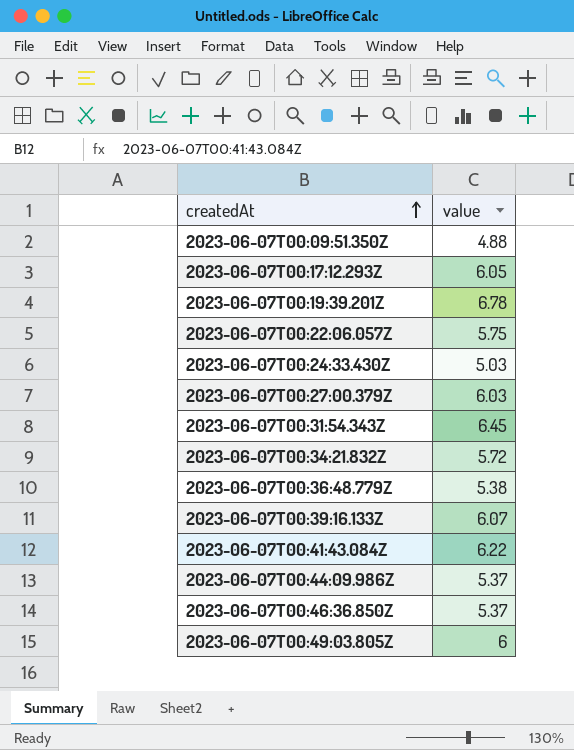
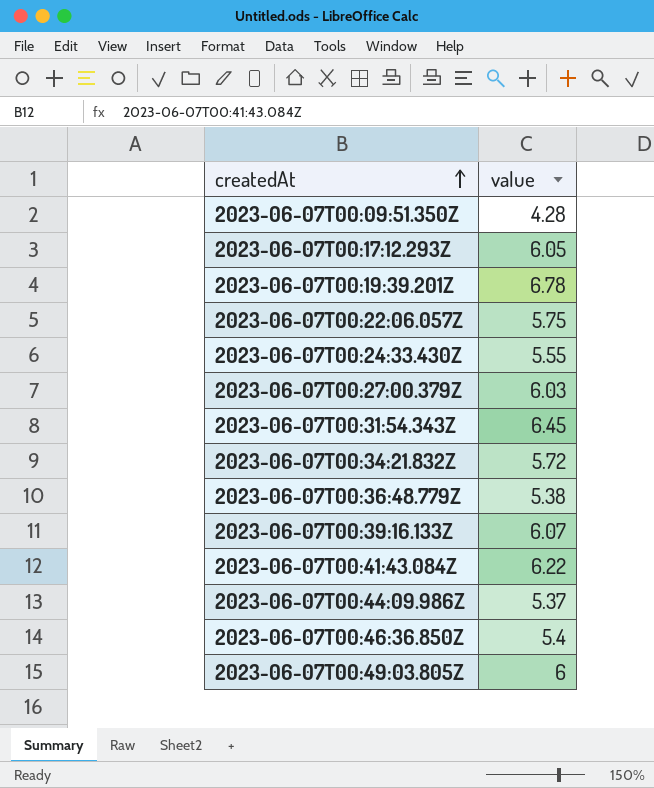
2023-06-07T00:09:51.350Z | value: 4.88 -> 4.28
2023-06-07T00:24:33.430Z | value: 5.03 -> 5.55
2023-06-07T00:46:36.850Z | value: 5.37 -> 5.4

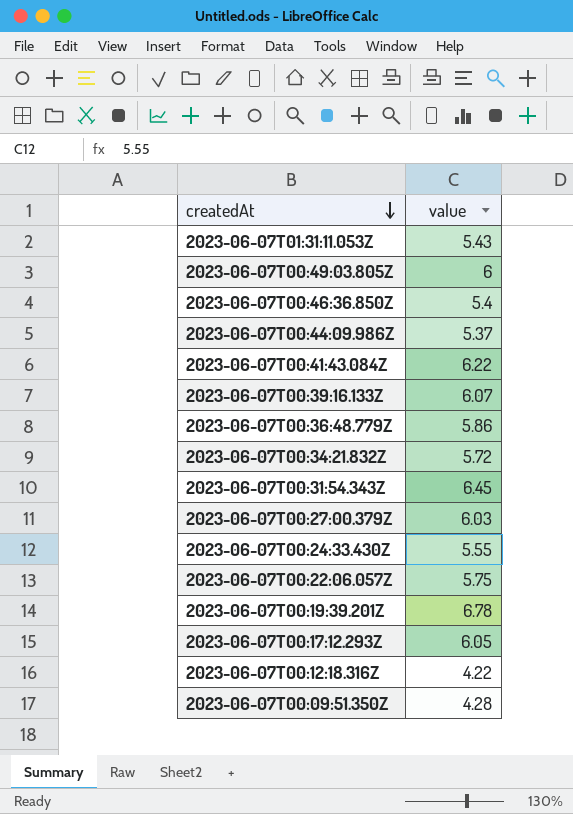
row order: createdAt ascending -> createdAt descending
row 2023-06-07T01:31:11.053Z: none -> 5.43
2023-06-07T00:36:48.779Z | value: 5.38 -> 5.86
row 2023-06-07T00:12:18.316Z: none -> 4.22

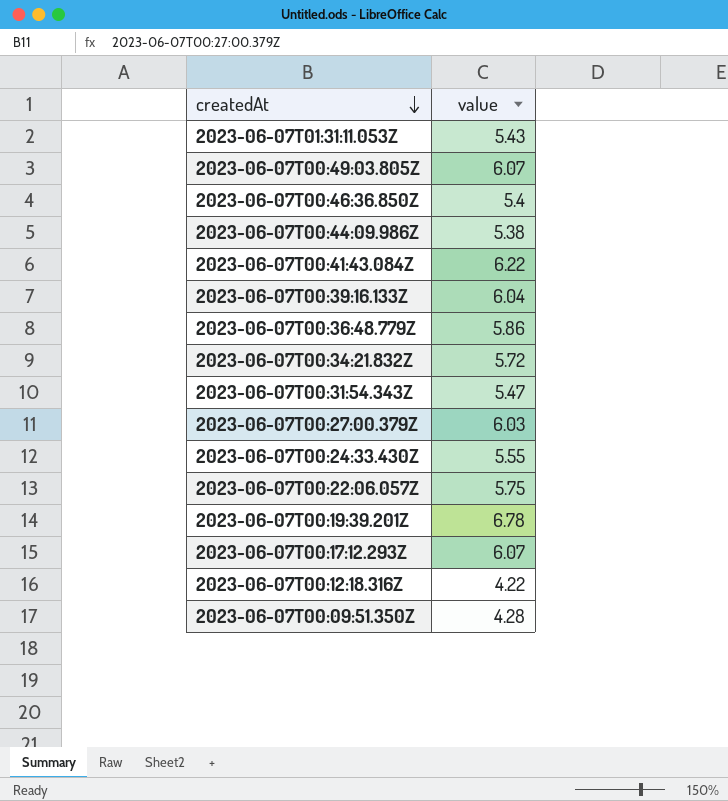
2023-06-07T00:49:03.805Z | value: 6 -> 6.07
2023-06-07T00:44:09.986Z | value: 5.37 -> 5.38
2023-06-07T00:39:16.133Z | value: 6.07 -> 6.04
2023-06-07T00:31:54.343Z | value: 6.45 -> 5.47
2023-06-07T00:17:12.293Z | value: 6.05 -> 6.07

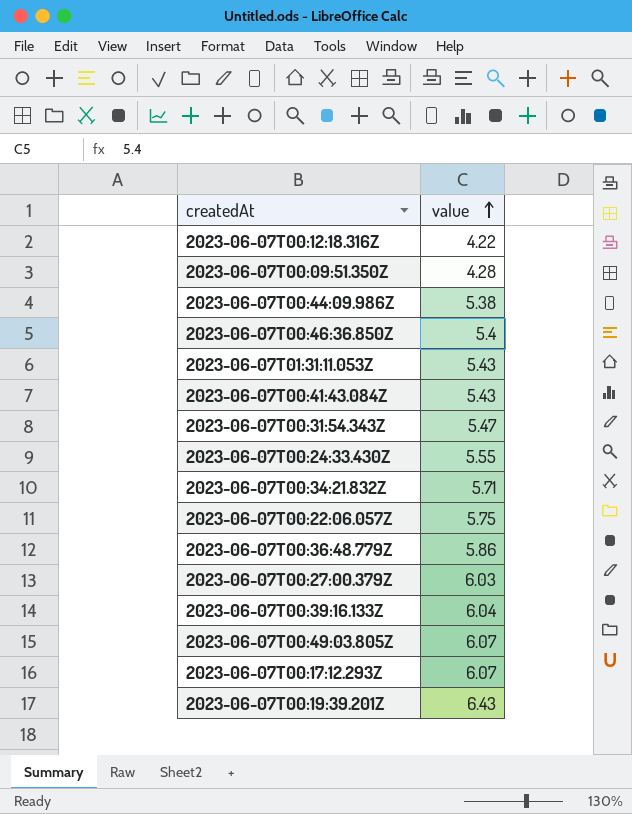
row order: createdAt descending -> value ascending
2023-06-07T00:41:43.084Z | value: 6.22 -> 5.43
2023-06-07T00:34:21.832Z | value: 5.72 -> 5.71
2023-06-07T00:19:39.201Z | value: 6.78 -> 6.43

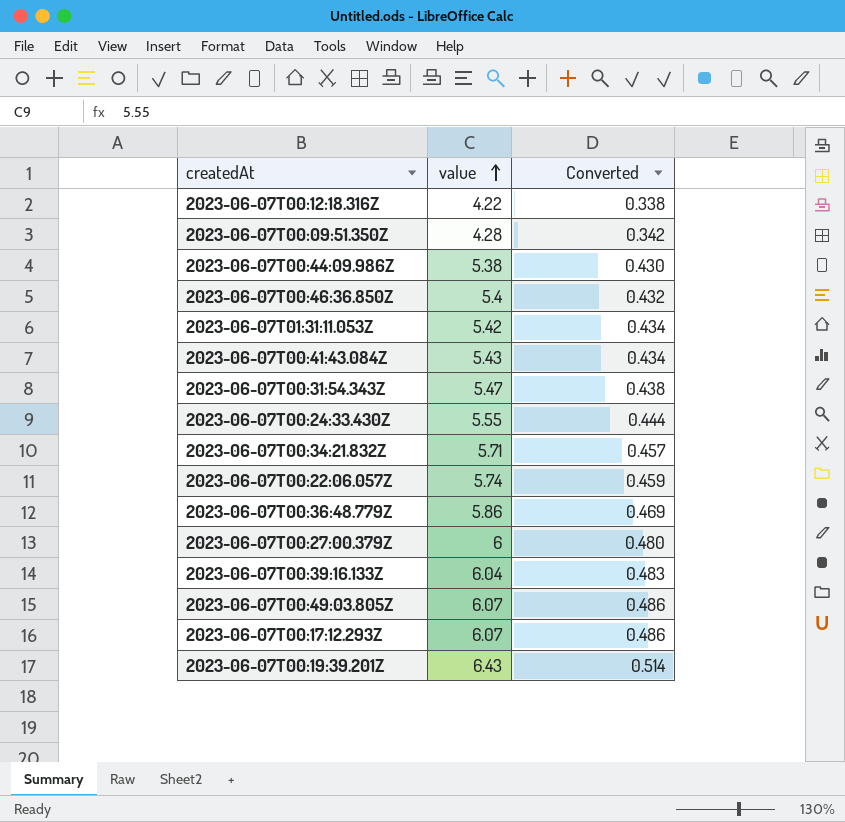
column Converted | formula: none -> [value] * 0.08
2023-06-07T01:31:11.053Z | value: 5.43 -> 5.42
2023-06-07T00:22:06.057Z | value: 5.75 -> 5.74
2023-06-07T00:27:00.379Z | value: 6.03 -> 6

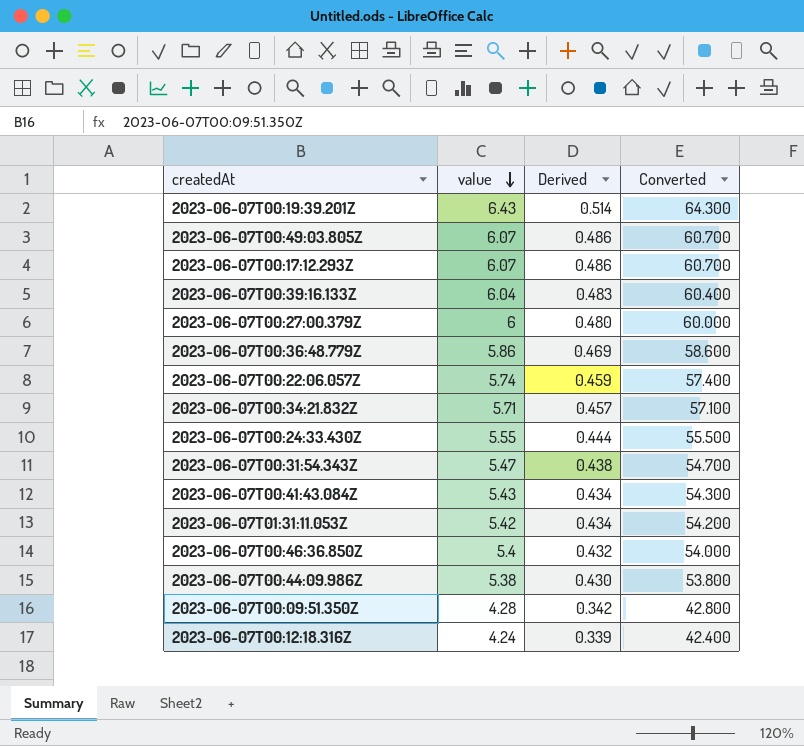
row order: value ascending -> value descending
column Derived | formula: none -> [value] * 0.08
column Converted | formula: [value] * 0.08 -> [value] * 10
2023-06-07T00:12:18.316Z | value: 4.22 -> 4.24

